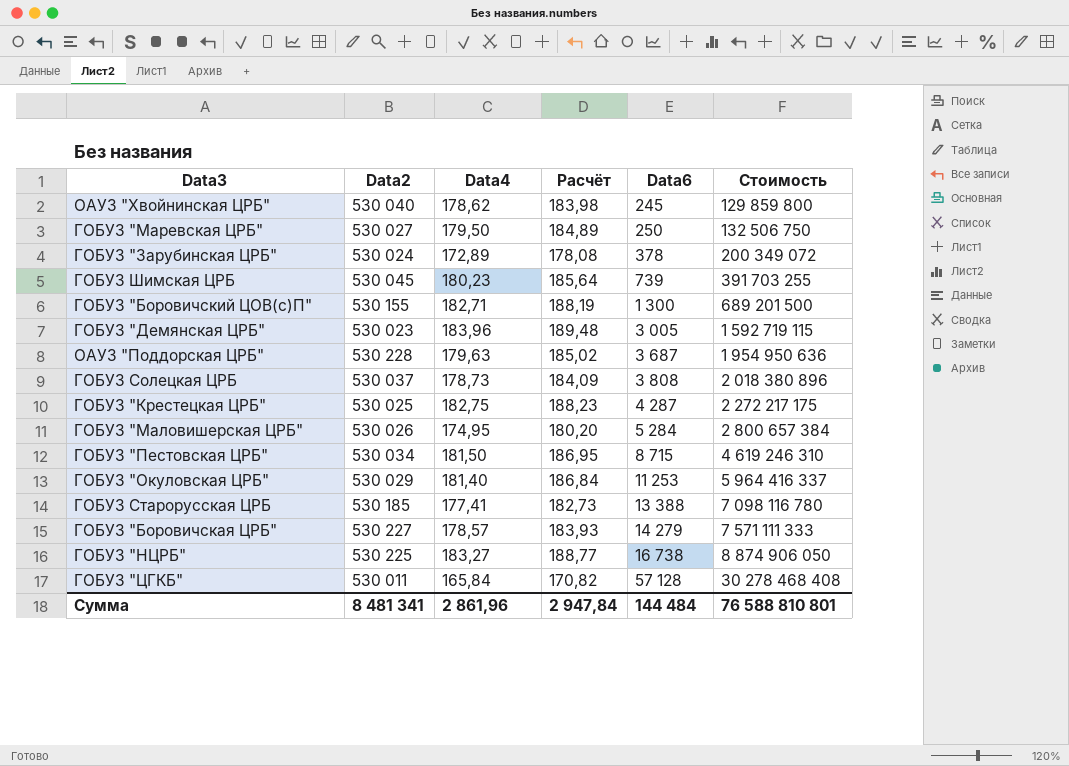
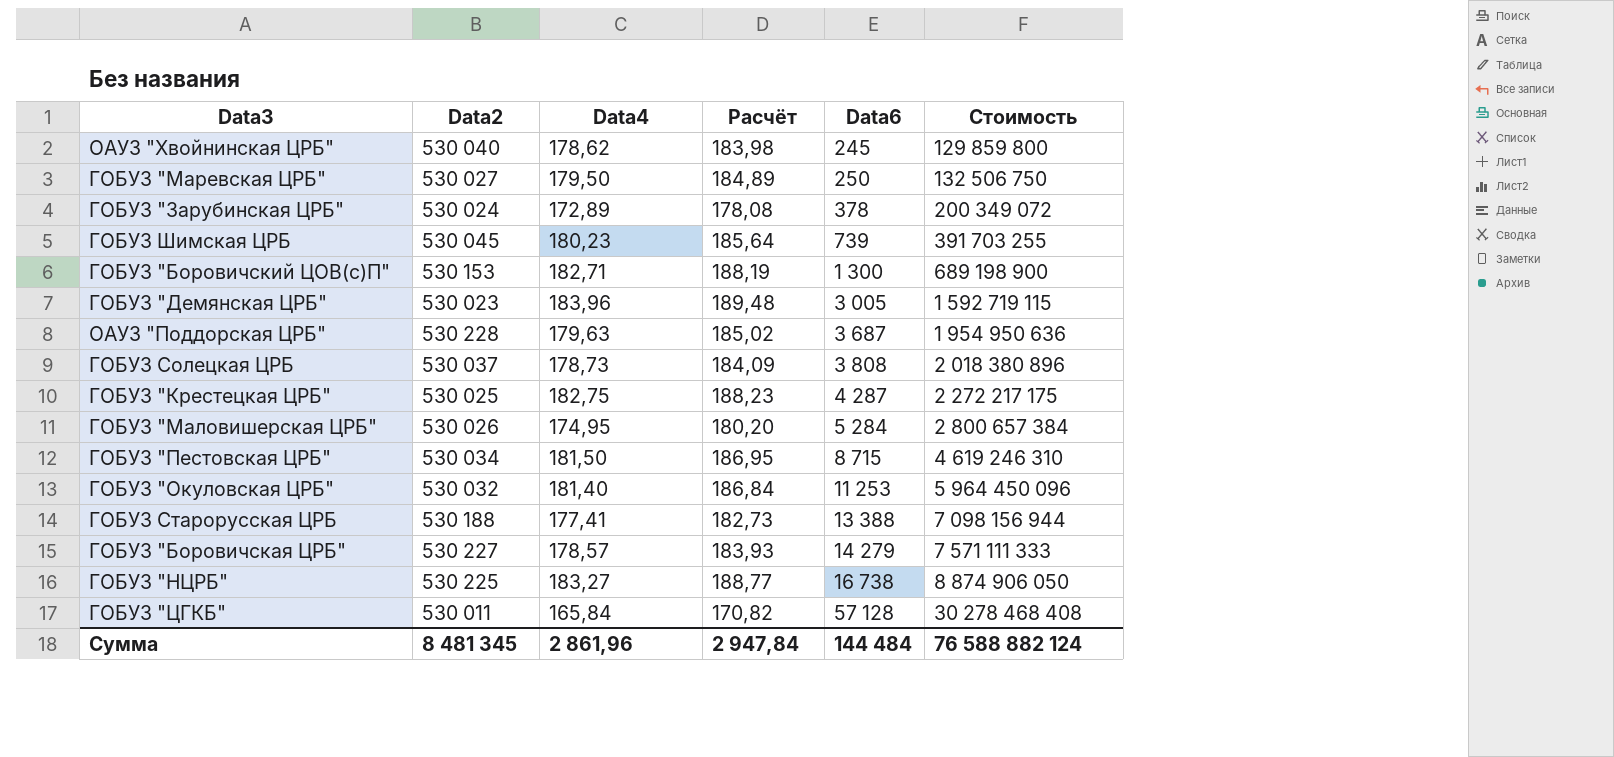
ГОБУЗ "Боровичский ЦОВ(с)П" | Data2: 530 155 -> 530 153
ГОБУЗ "Боровичский ЦОВ(с)П" | Стоимость: 689 201 500 -> 689 198 900
ГОБУЗ "Окуловская ЦРБ" | Data2: 530 029 -> 530 032
ГОБУЗ "Окуловская ЦРБ" | Стоимость: 5 964 416 337 -> 5 964 450 096
ГОБУЗ Старорусская ЦРБ | Data2: 530 185 -> 530 188
ГОБУЗ Старорусская ЦРБ | Стоимость: 7 098 116 780 -> 7 098 156 944
Сумма | Data2: 8 481 341 -> 8 481 345
Сумма | Стоимость: 76 588 810 801 -> 76 588 882 124

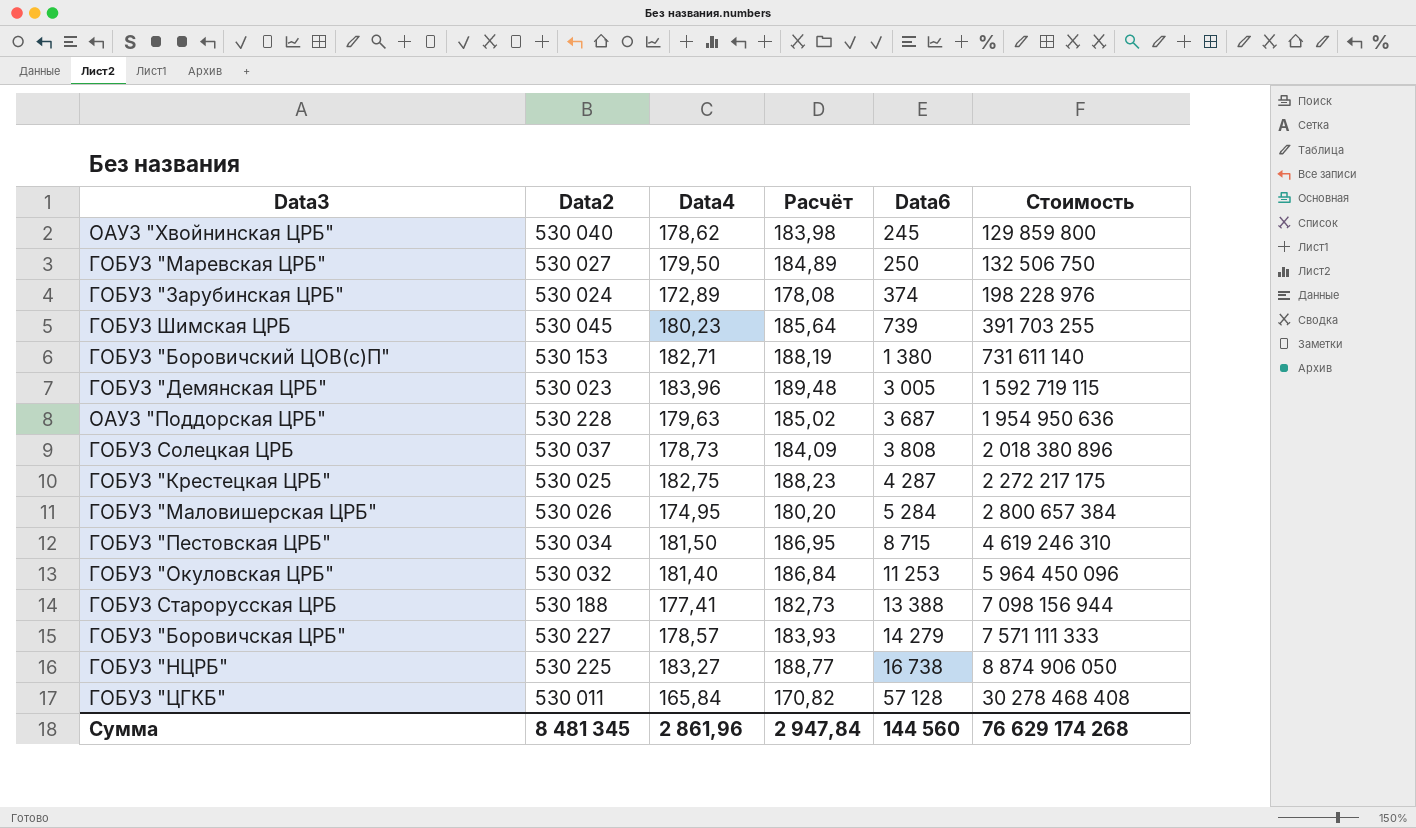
ГОБУЗ "Зарубинская ЦРБ" | Data6: 378 -> 374
ГОБУЗ "Зарубинская ЦРБ" | Стоимость: 200 349 072 -> 198 228 976
ГОБУЗ "Боровичский ЦОВ(с)П" | Data6: 1 300 -> 1 380
ГОБУЗ "Боровичский ЦОВ(с)П" | Стоимость: 689 198 900 -> 731 611 140
Сумма | Data6: 144 484 -> 144 560
Сумма | Стоимость: 76 588 882 124 -> 76 629 174 268

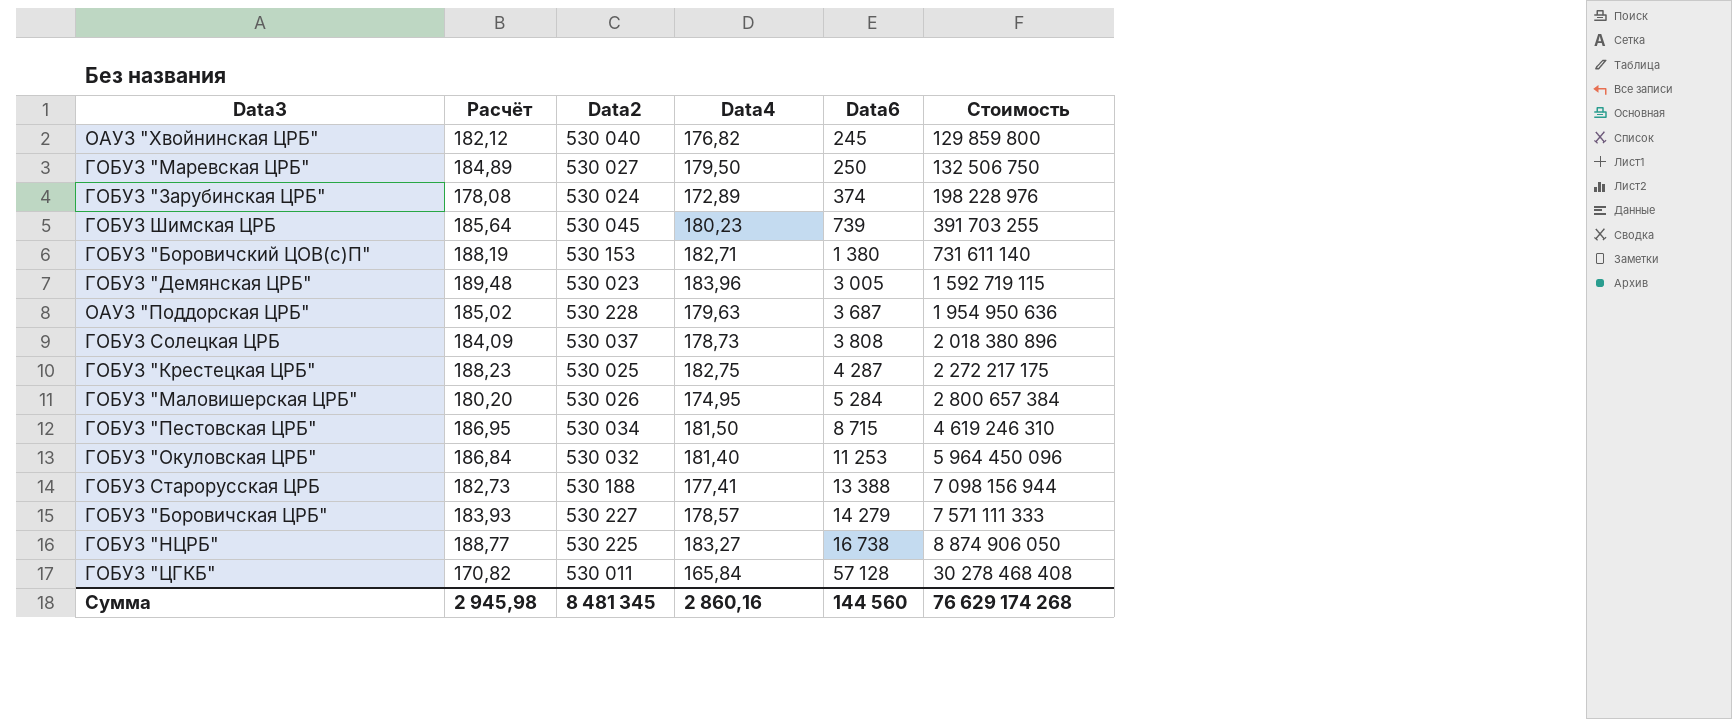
column Расчёт | position: 4 -> 2
ОАУЗ "Хвойнинская ЦРБ" | Расчёт: 183,98 -> 182,12
ОАУЗ "Хвойнинская ЦРБ" | Data4: 178,62 -> 176,82
Сумма | Расчёт: 2 947,84 -> 2 945,98
Сумма | Data4: 2 861,96 -> 2 860,16

